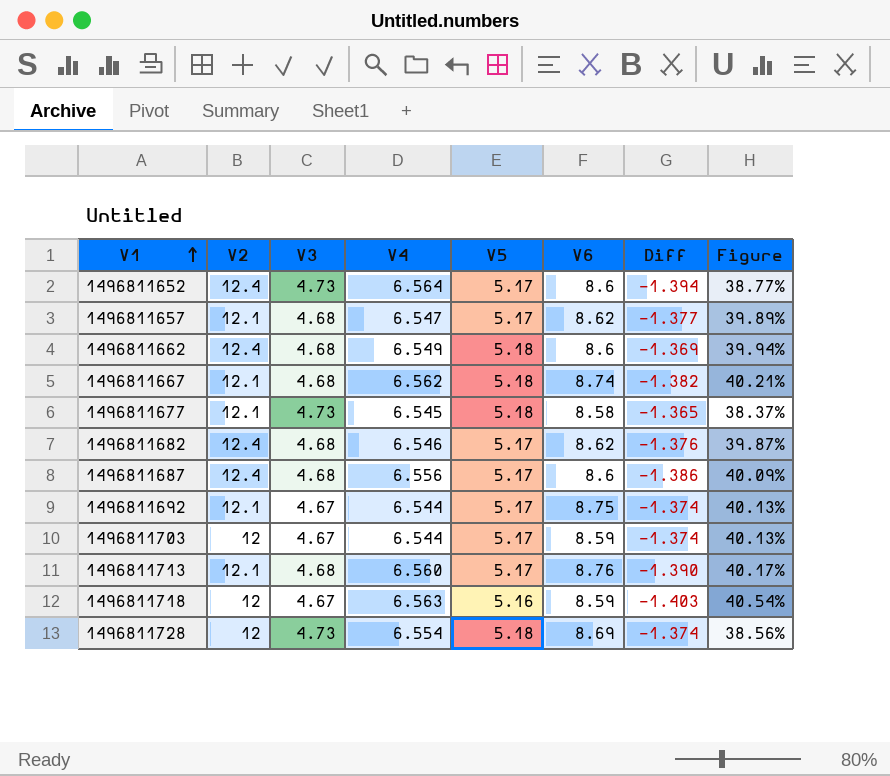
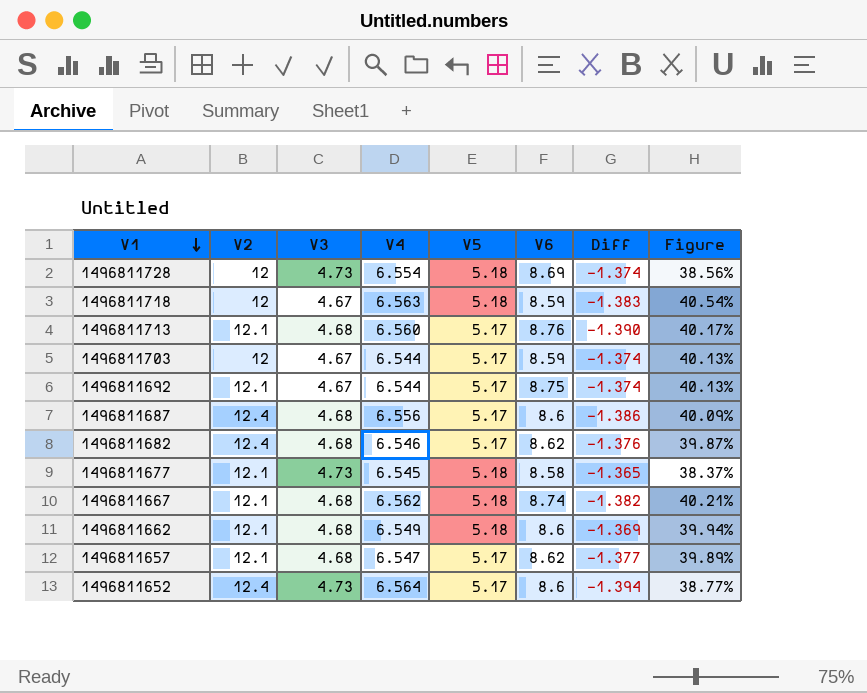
row order: V1 ascending -> V1 descending
1496811718 | V5: 5.16 -> 5.18
1496811718 | Diff: -1.403 -> -1.383
1496811662 | V2: 12.4 -> 12.1

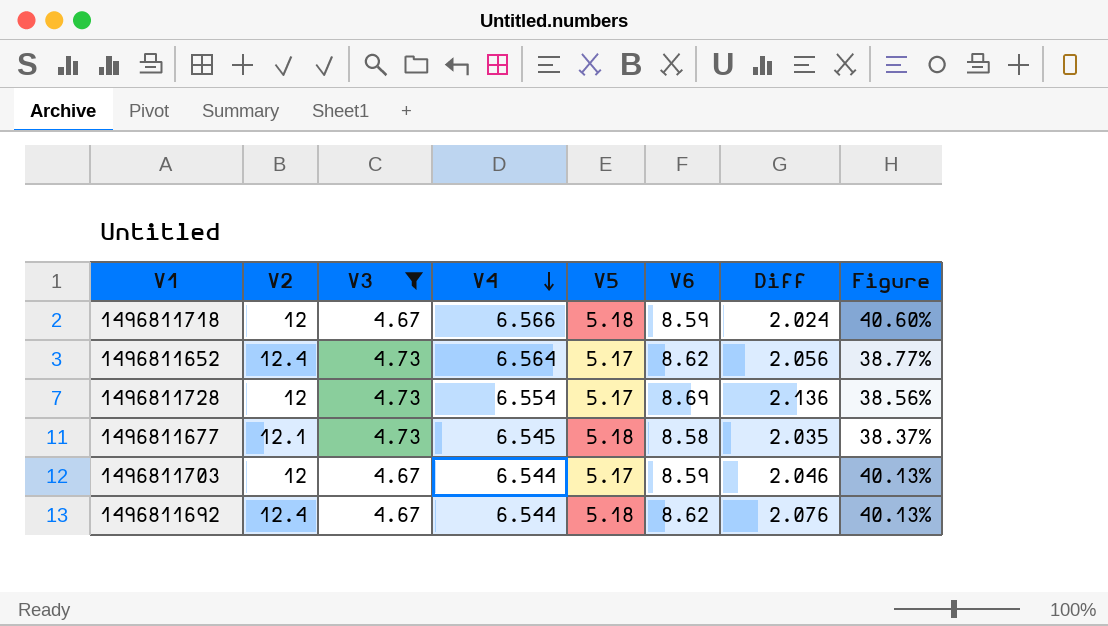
filter: none -> V3 != 4.68
row order: V1 descending -> V4 descending
column Diff | formula: [V5] - [V4] -> [V6] - [V4]
1496811718 | V4: 6.563 -> 6.566
1496811718 | Figure: 40.54% -> 40.60%
1496811652 | V6: 8.6 -> 8.62
1496811728 | V5: 5.18 -> 5.17
1496811692 | V2: 12.1 -> 12.4
1496811692 | V5: 5.17 -> 5.18
1496811692 | V6: 8.75 -> 8.62

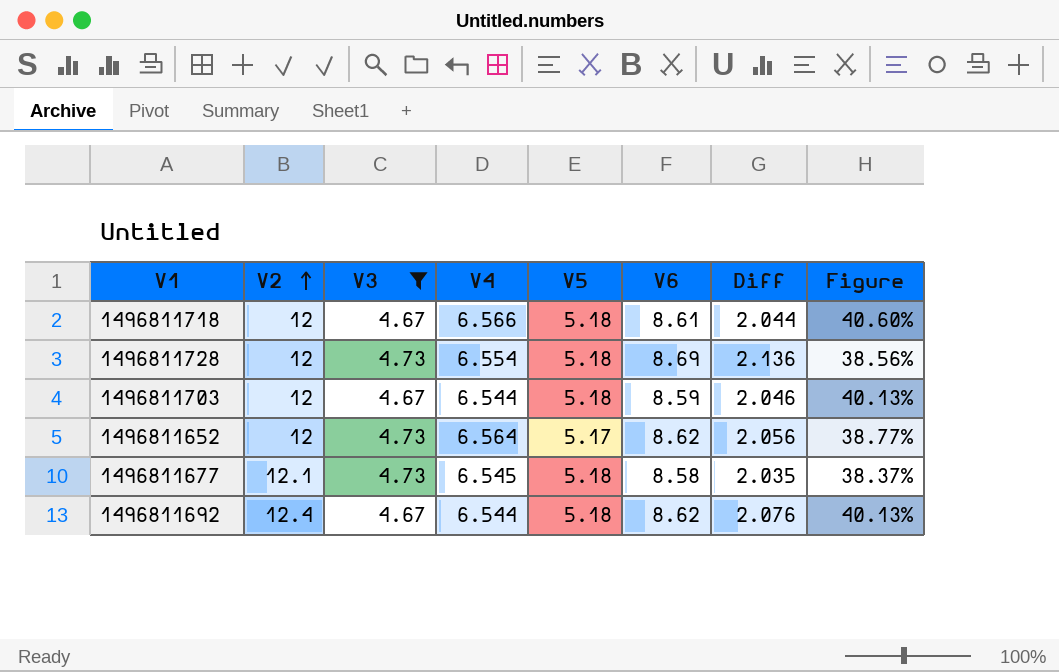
row order: V4 descending -> V2 ascending
1496811718 | V6: 8.59 -> 8.61
1496811718 | Diff: 2.024 -> 2.044
1496811728 | V5: 5.17 -> 5.18
1496811703 | V5: 5.17 -> 5.18
1496811652 | V2: 12.4 -> 12

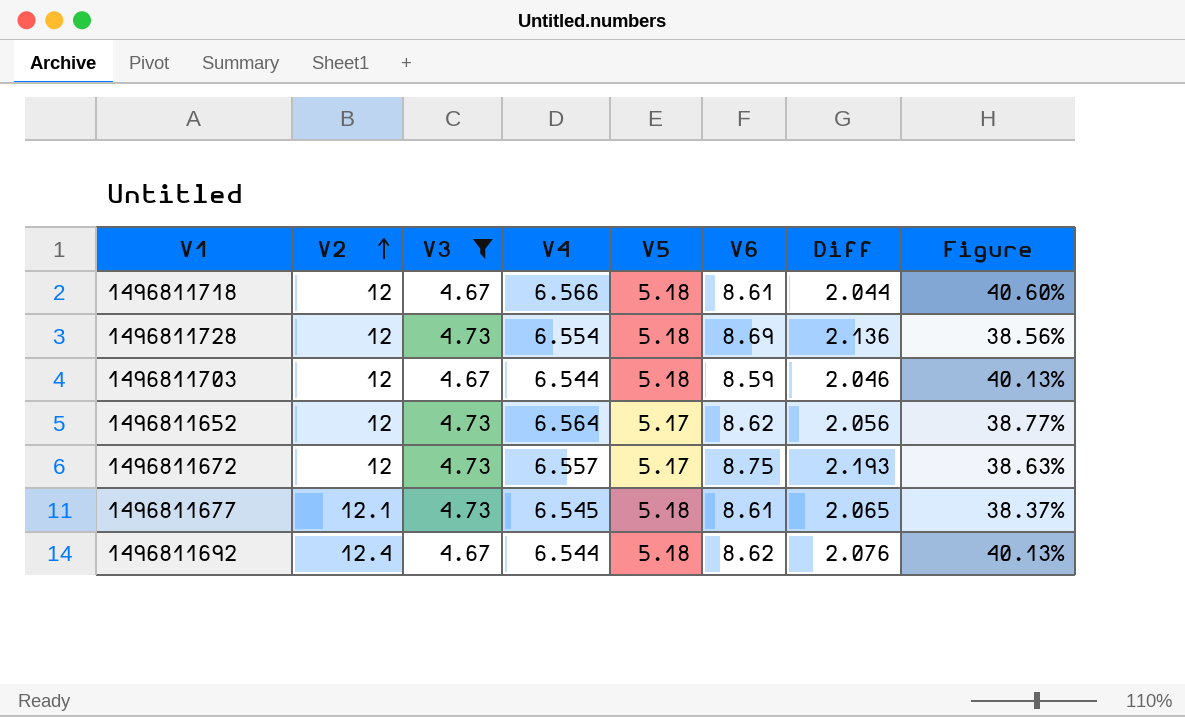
row 1496811672: none -> 12 | 4.73 | 6.557 | 5.17 | 8.75 | 2.193 | 38.63%
1496811677 | V6: 8.58 -> 8.61
1496811677 | Diff: 2.035 -> 2.065

